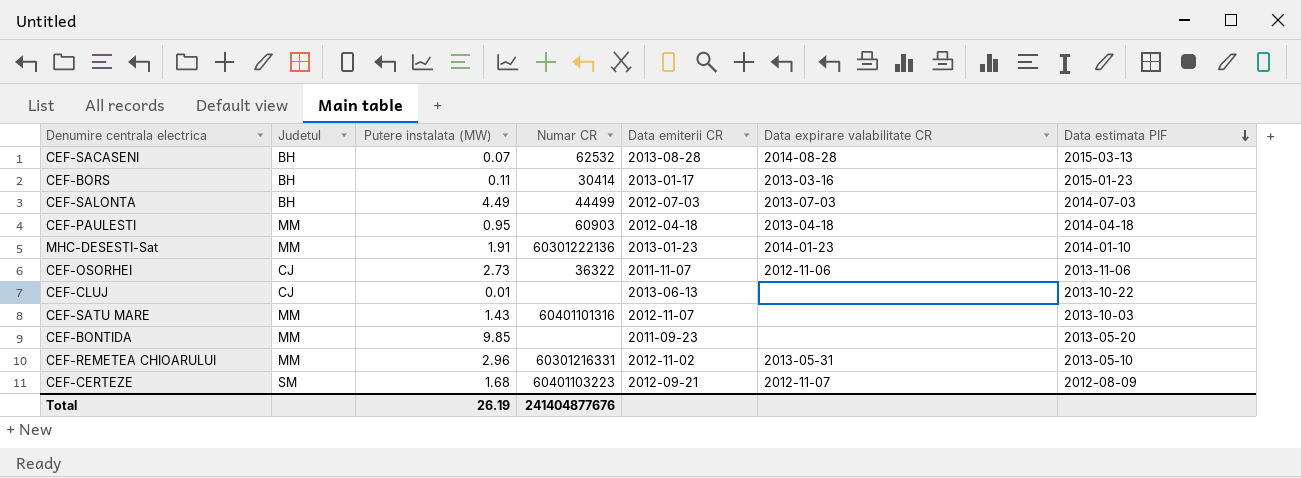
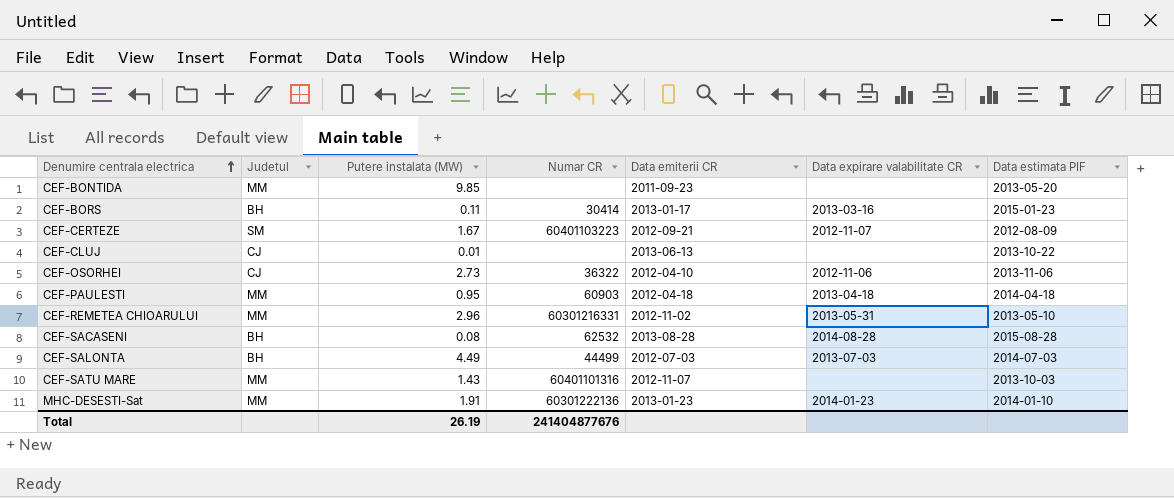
row order: Data estimata PIF descending -> Denumire centrala electrica ascending
CEF-CERTEZE | Putere instalata (MW): 1.68 -> 1.67
CEF-OSORHEI | Data emiterii CR: 2011-11-07 -> 2012-04-10
CEF-SACASENI | Putere instalata (MW): 0.07 -> 0.08
CEF-SACASENI | Data estimata PIF: 2015-03-13 -> 2015-08-28

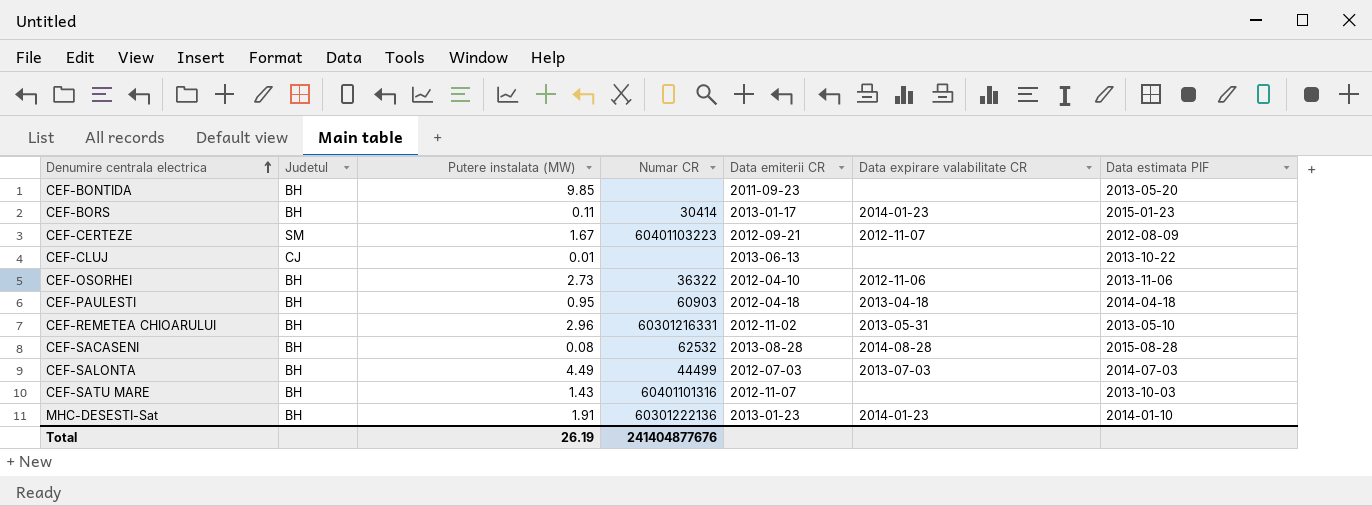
CEF-BONTIDA | Judetul: MM -> BH
CEF-BORS | Data expirare valabilitate CR: 2013-03-16 -> 2014-01-23
CEF-OSORHEI | Judetul: CJ -> BH
CEF-PAULESTI | Judetul: MM -> BH
CEF-REMETEA CHIOARULUI | Judetul: MM -> BH
CEF-SATU MARE | Judetul: MM -> BH
MHC-DESESTI-Sat | Judetul: MM -> BH

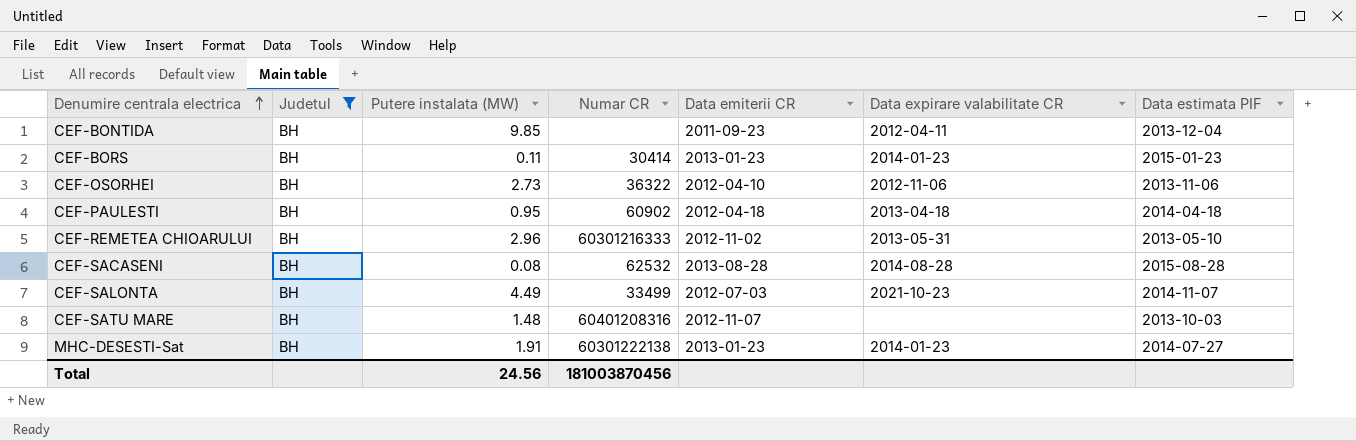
filter: none -> Judetul = BH
CEF-BONTIDA | Data expirare valabilitate CR: none -> 2012-04-11
CEF-BONTIDA | Data estimata PIF: 2013-05-20 -> 2013-12-04
CEF-BORS | Data emiterii CR: 2013-01-17 -> 2013-01-23
CEF-PAULESTI | Numar CR: 60903 -> 60902
CEF-REMETEA CHIOARULUI | Numar CR: 60301216331 -> 60301216333
CEF-SALONTA | Numar CR: 44499 -> 33499
CEF-SALONTA | Data expirare valabilitate CR: 2013-07-03 -> 2021-10-23
CEF-SALONTA | Data estimata PIF: 2014-07-03 -> 2014-11-07
CEF-SATU MARE | Putere instalata (MW): 1.43 -> 1.48
CEF-SATU MARE | Numar CR: 60401101316 -> 60401208316
MHC-DESESTI-Sat | Numar CR: 60301222136 -> 60301222138
MHC-DESESTI-Sat | Data estimata PIF: 2014-01-10 -> 2014-07-27
Total | Putere instalata (MW): 26.19 -> 24.56
Total | Numar CR: 241404877676 -> 181003870456

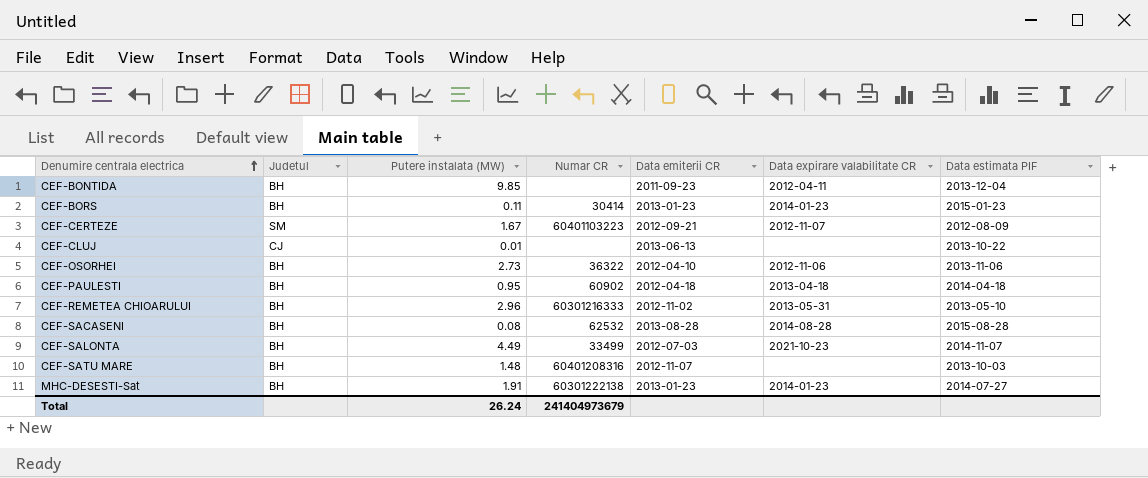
filter: Judetul = BH -> none
Total | Putere instalata (MW): 24.56 -> 26.24
Total | Numar CR: 181003870456 -> 241404973679

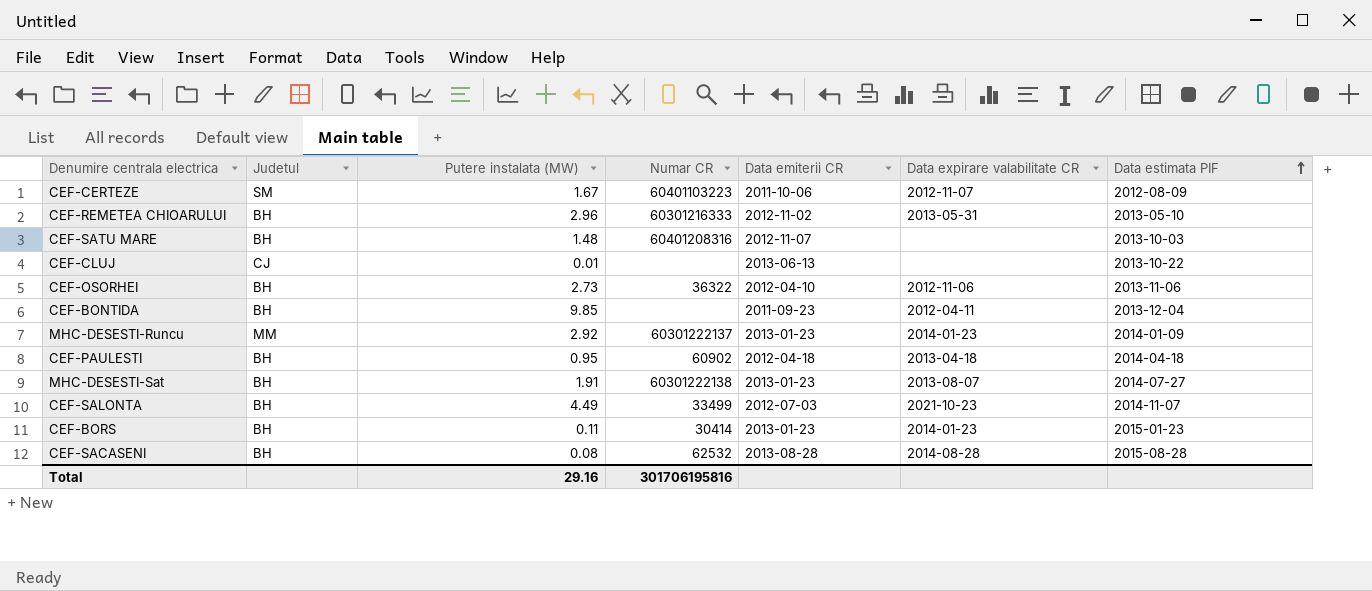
row order: Denumire centrala electrica ascending -> Data estimata PIF ascending
CEF-CERTEZE | Data emiterii CR: 2012-09-21 -> 2011-10-06
row MHC-DESESTI-Runcu: none -> MM | 2.92 | 60301222137 | 2013-01-23 | 2014-01-23 | 2014-01-09
MHC-DESESTI-Sat | Data expirare valabilitate CR: 2014-01-23 -> 2013-08-07
Total | Putere instalata (MW): 26.24 -> 29.16
Total | Numar CR: 241404973679 -> 301706195816

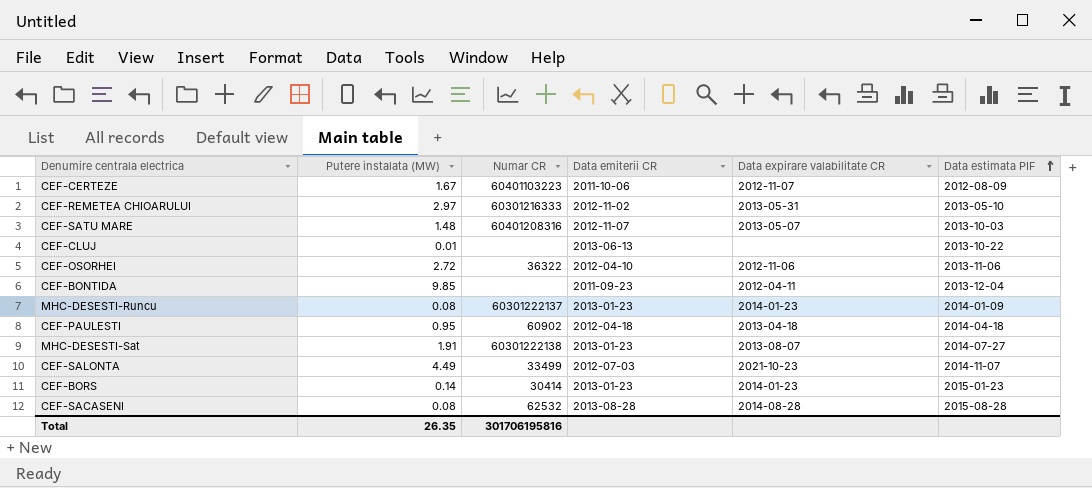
column Judetul | position: 2 -> none
CEF-REMETEA CHIOARULUI | Putere instalata (MW): 2.96 -> 2.97
CEF-SATU MARE | Data expirare valabilitate CR: none -> 2013-05-07
CEF-OSORHEI | Putere instalata (MW): 2.73 -> 2.72
MHC-DESESTI-Runcu | Putere instalata (MW): 2.92 -> 0.08
CEF-BORS | Putere instalata (MW): 0.11 -> 0.14
Total | Putere instalata (MW): 29.16 -> 26.35

